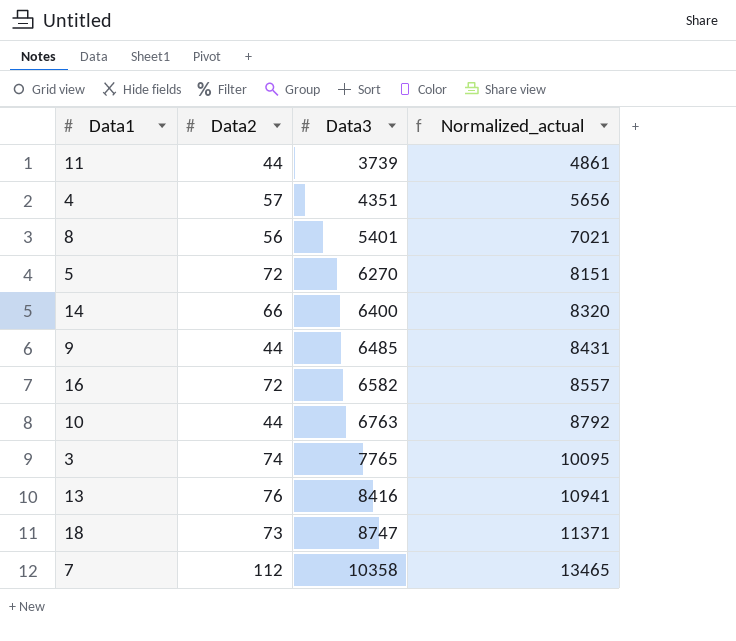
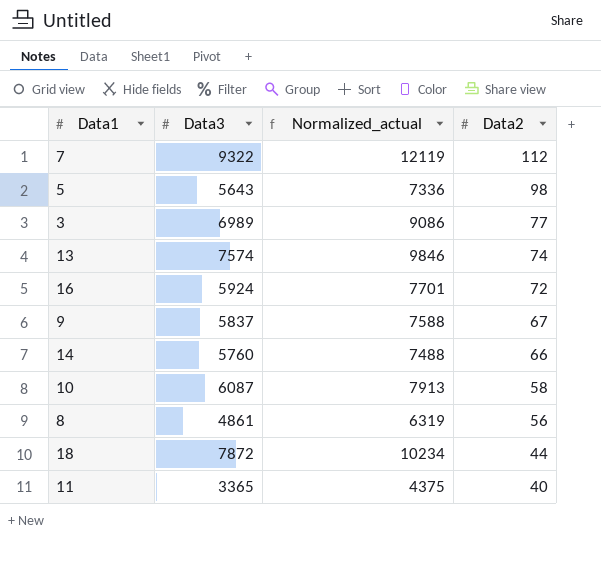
row order: Data3 ascending -> Data2 descending
column Data2 | position: 2 -> 4
row 4: 57 | 4351 | 5656 -> none
7 | Data3: 10358 -> 9322
7 | Normalized_actual: 13465 -> 12119
5 | Data3: 6270 -> 5643
5 | Normalized_actual: 8151 -> 7336
5 | Data2: 72 -> 98
3 | Data3: 7765 -> 6989
3 | Normalized_actual: 10095 -> 9086
3 | Data2: 74 -> 77
13 | Data3: 8416 -> 7574
13 | Normalized_actual: 10941 -> 9846
13 | Data2: 76 -> 74
16 | Data3: 6582 -> 5924
16 | Normalized_actual: 8557 -> 7701
9 | Data3: 6485 -> 5837
9 | Normalized_actual: 8431 -> 7588
9 | Data2: 44 -> 67
14 | Data3: 6400 -> 5760
14 | Normalized_actual: 8320 -> 7488
10 | Data3: 6763 -> 6087
10 | Normalized_actual: 8792 -> 7913
10 | Data2: 44 -> 58
8 | Data3: 5401 -> 4861
8 | Normalized_actual: 7021 -> 6319
18 | Data3: 8747 -> 7872
18 | Normalized_actual: 11371 -> 10234
18 | Data2: 73 -> 44
11 | Data3: 3739 -> 3365
11 | Normalized_actual: 4861 -> 4375
11 | Data2: 44 -> 40

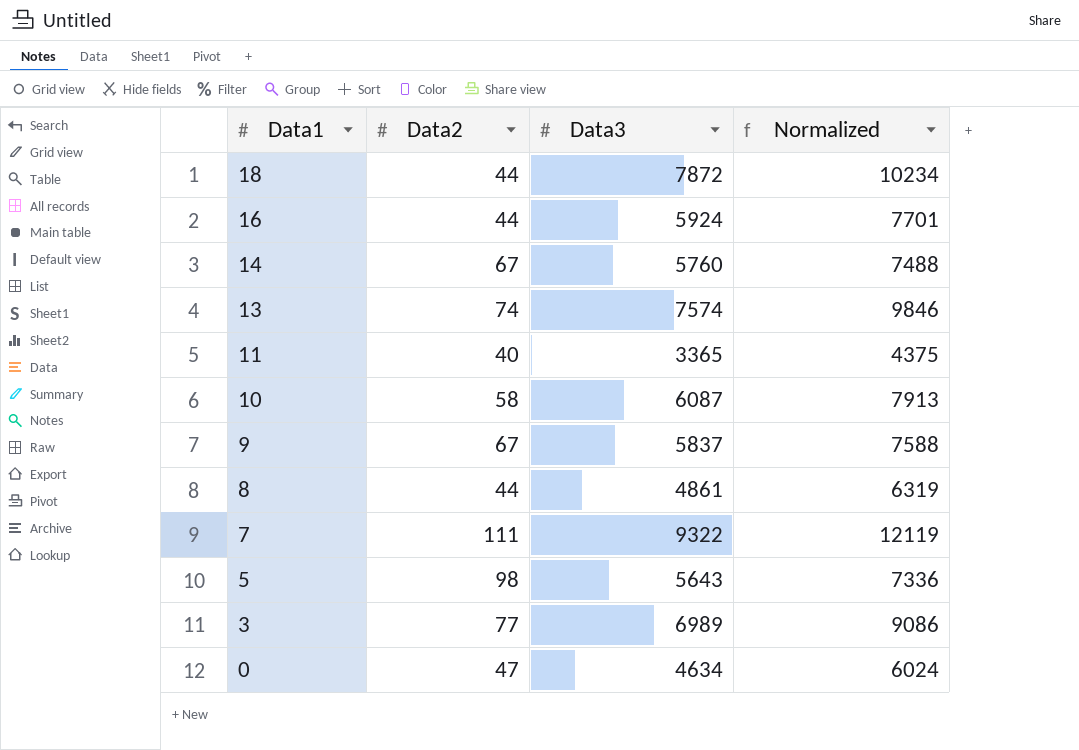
row order: Data2 descending -> Data1 descending
column Data2 | position: 4 -> 2
column name: Normalized_actual -> Normalized
16 | Data2: 72 -> 44
14 | Data2: 66 -> 67
8 | Data2: 56 -> 44
7 | Data2: 112 -> 111
row 0: none -> 47 | 4634 | 6024

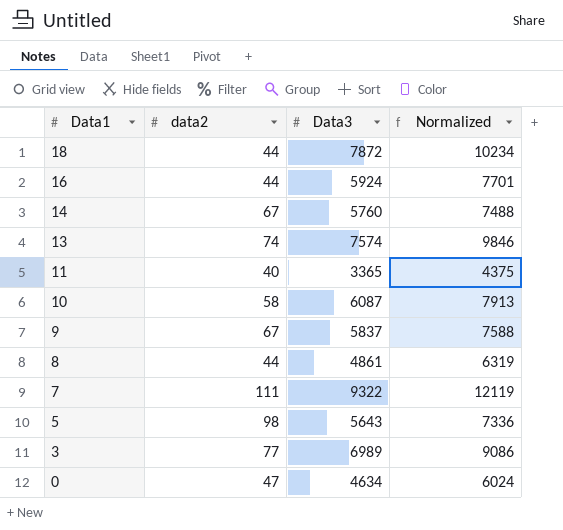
column name: Data2 -> data2

